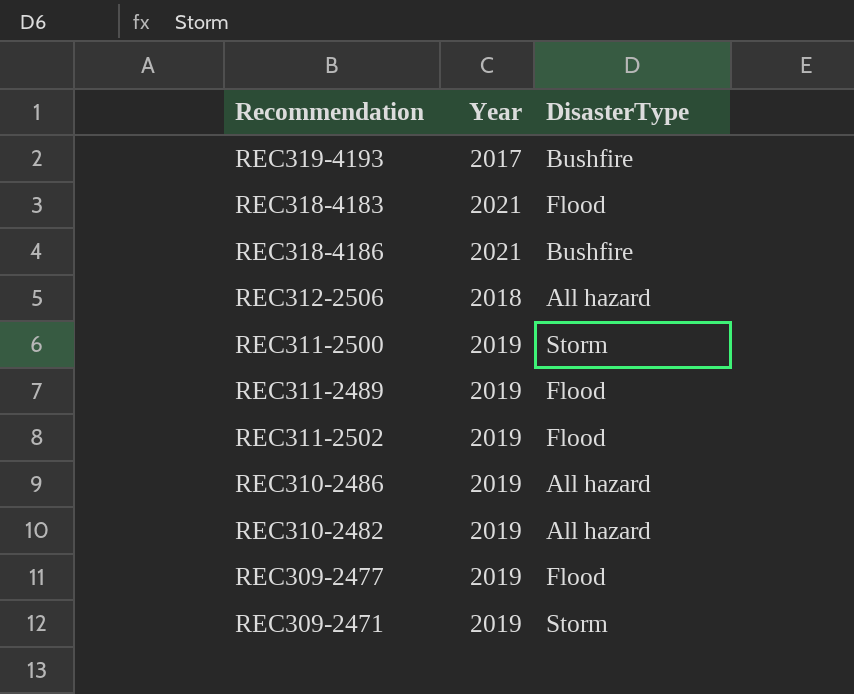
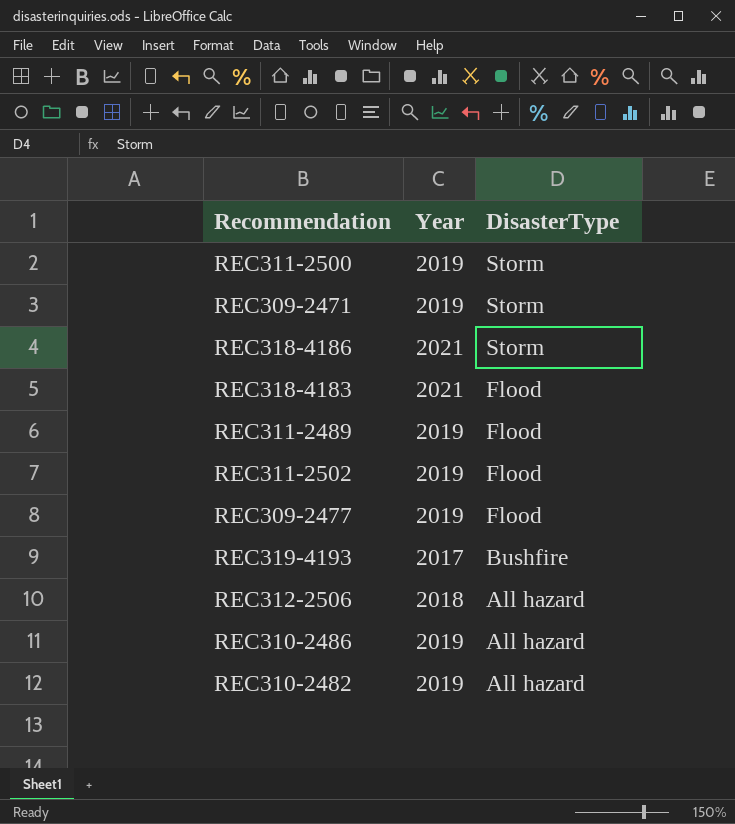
row order: none -> DisasterType descending
REC318-4186 | DisasterType: Bushfire -> Storm

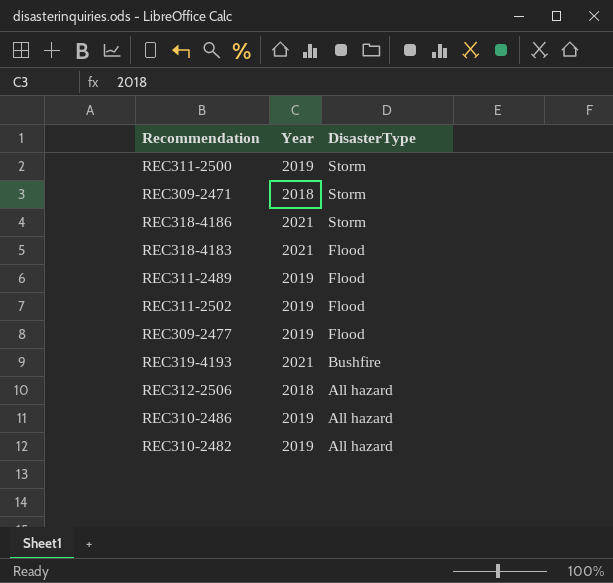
REC309-2471 | Year: 2019 -> 2018
REC319-4193 | Year: 2017 -> 2021

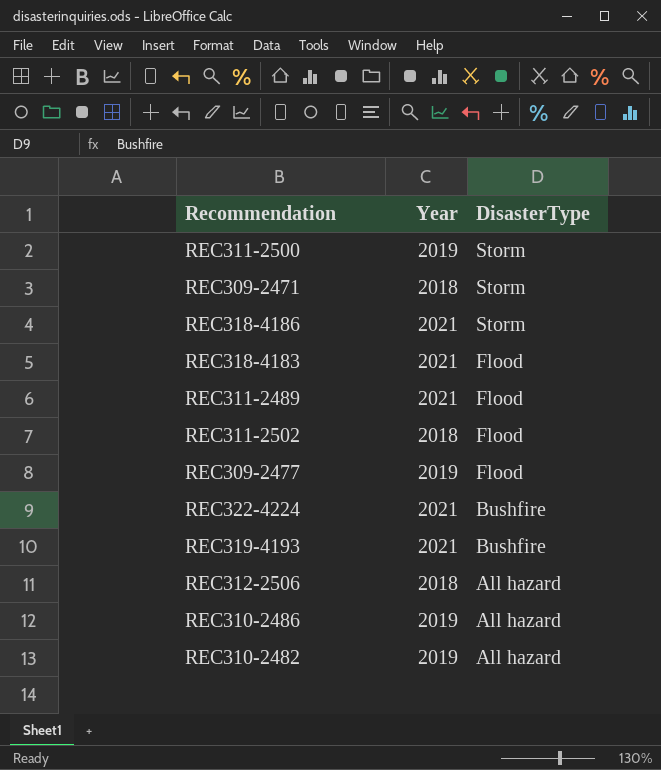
REC311-2489 | Year: 2019 -> 2021
REC311-2502 | Year: 2019 -> 2018
row REC322-4224: none -> 2021 | Bushfire

